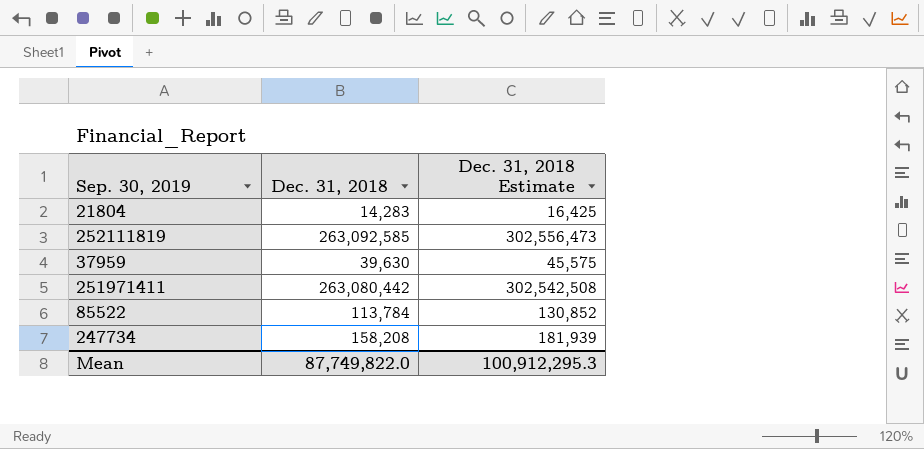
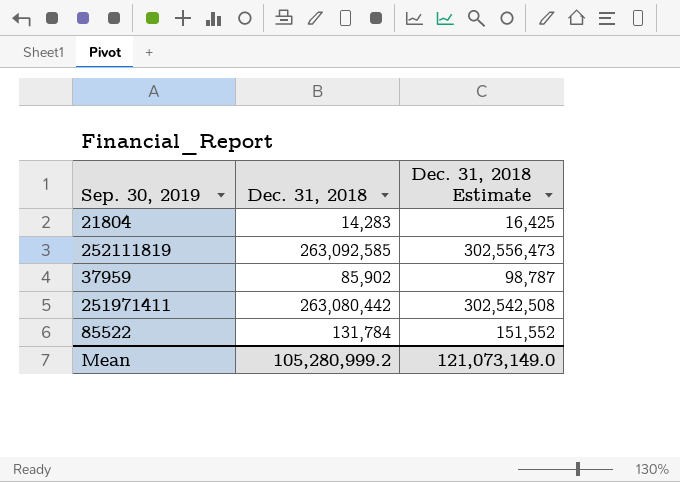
row 247734: 158,208 | 181,939 -> none
37959 | Dec. 31, 2018: 39,630 -> 85,902
37959 | Dec. 31, 2018 Estimate: 45,575 -> 98,787
85522 | Dec. 31, 2018: 113,784 -> 131,784
85522 | Dec. 31, 2018 Estimate: 130,852 -> 151,552
Mean | Dec. 31, 2018: 87,749,822.0 -> 105,280,999.2
Mean | Dec. 31, 2018 Estimate: 100,912,295.3 -> 121,073,149.0

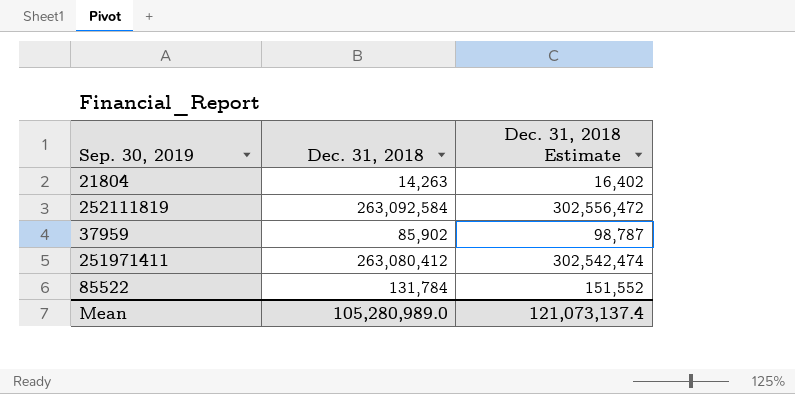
21804 | Dec. 31, 2018: 14,283 -> 14,263
21804 | Dec. 31, 2018 Estimate: 16,425 -> 16,402
252111819 | Dec. 31, 2018: 263,092,585 -> 263,092,584
252111819 | Dec. 31, 2018 Estimate: 302,556,473 -> 302,556,472
251971411 | Dec. 31, 2018: 263,080,442 -> 263,080,412
251971411 | Dec. 31, 2018 Estimate: 302,542,508 -> 302,542,474
Mean | Dec. 31, 2018: 105,280,999.2 -> 105,280,989.0
Mean | Dec. 31, 2018 Estimate: 121,073,149.0 -> 121,073,137.4

